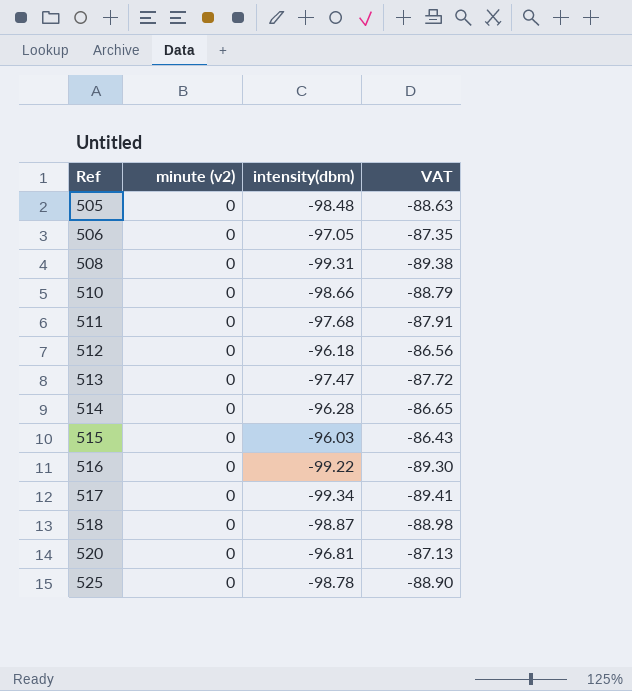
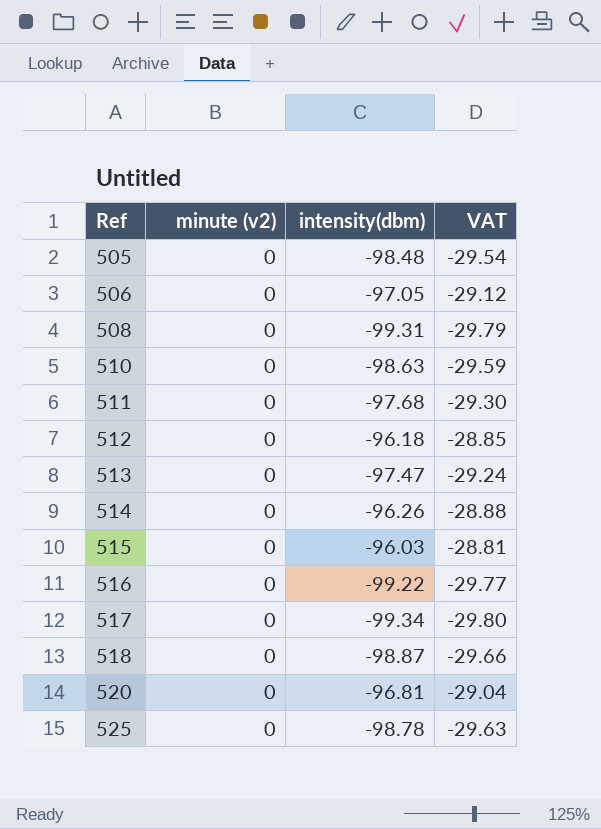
column VAT | formula: [intensity(dbm)] * 0.9 -> [intensity(dbm)] * 0.3
510 | intensity(dbm): -98.66 -> -98.63
514 | intensity(dbm): -96.28 -> -96.26

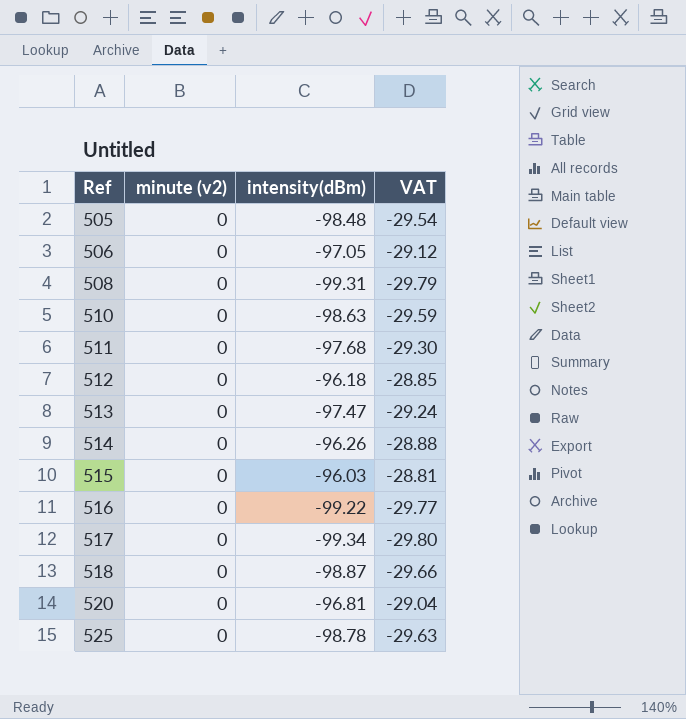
column name: intensity(dbm) -> intensity(dBm)

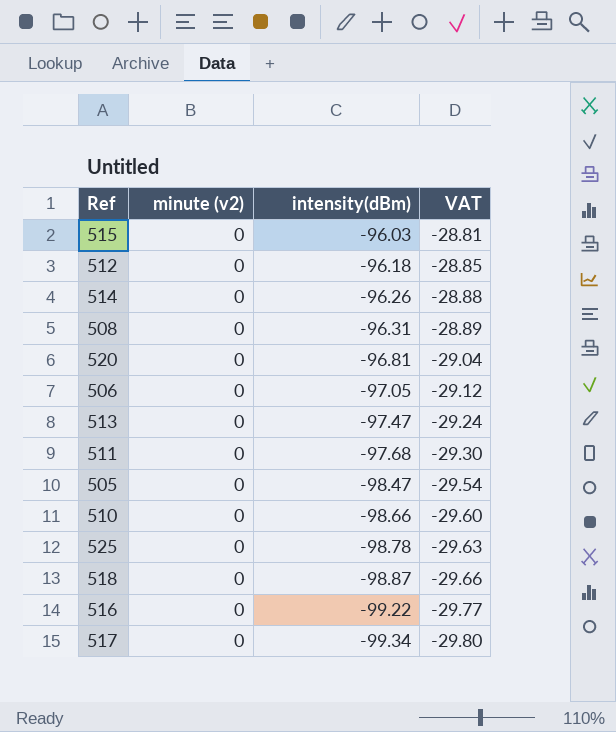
row order: Ref ascending -> intensity(dBm) descending
508 | intensity(dBm): -99.31 -> -96.31
508 | VAT: -29.79 -> -28.89
505 | intensity(dBm): -98.48 -> -98.47
510 | intensity(dBm): -98.63 -> -98.66
510 | VAT: -29.59 -> -29.60

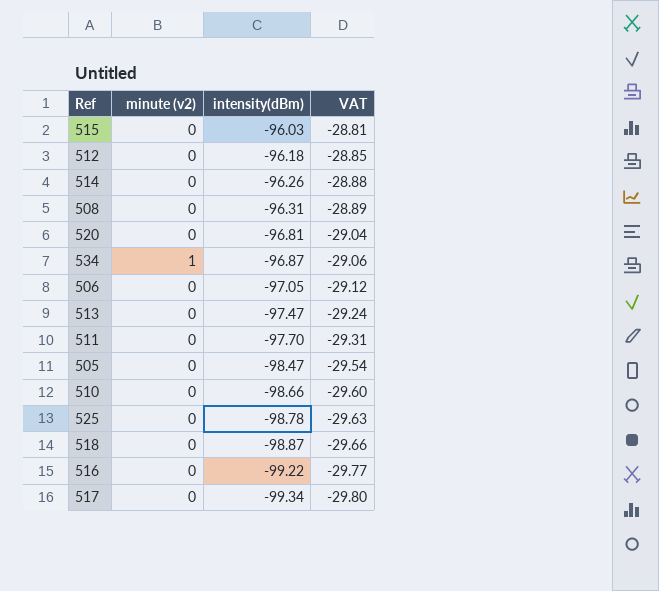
row 534: none -> 1 | -96.87 | -29.06
511 | intensity(dBm): -97.68 -> -97.70
511 | VAT: -29.30 -> -29.31

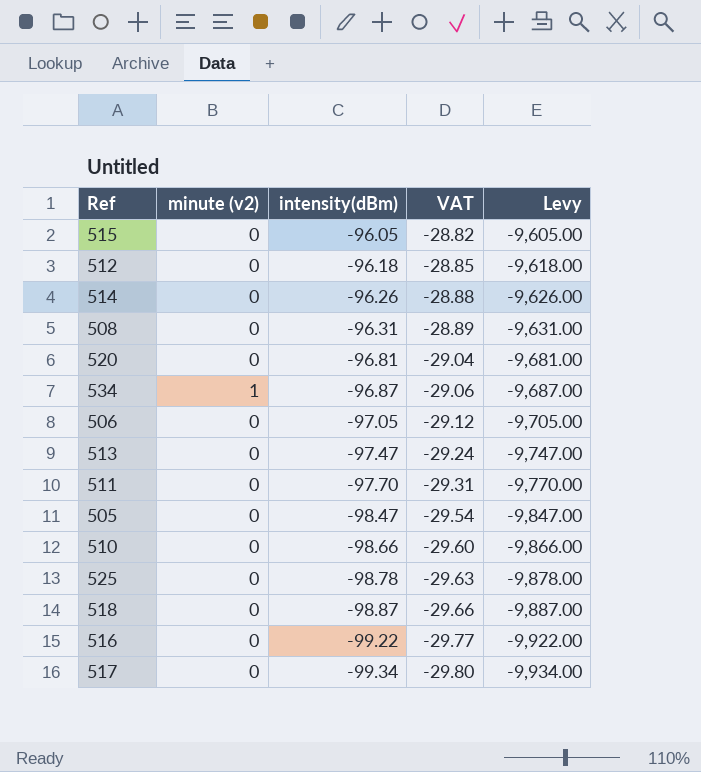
column Levy | formula: none -> [intensity(dBm)] * 100
515 | intensity(dBm): -96.03 -> -96.05
515 | VAT: -28.81 -> -28.82

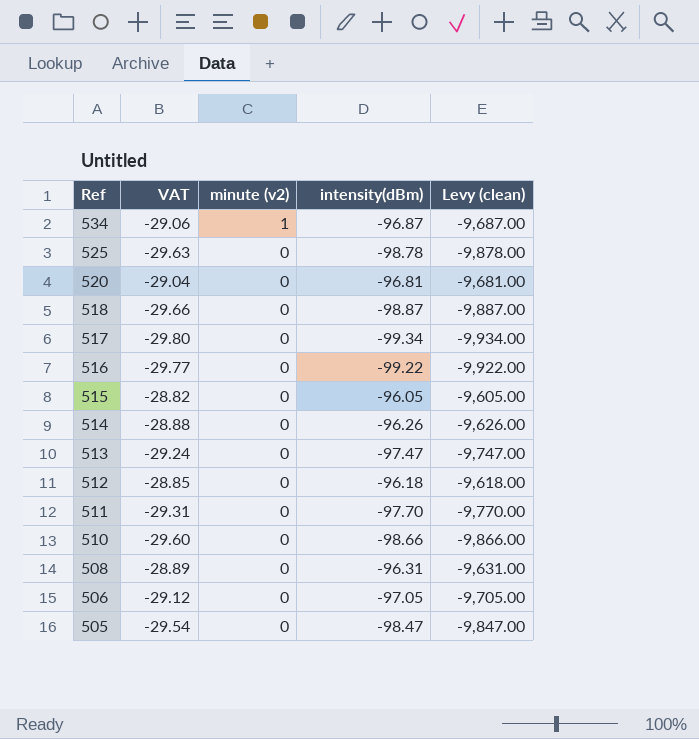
row order: intensity(dBm) descending -> Ref descending
column VAT | position: 4 -> 2
column name: Levy -> Levy (clean)

